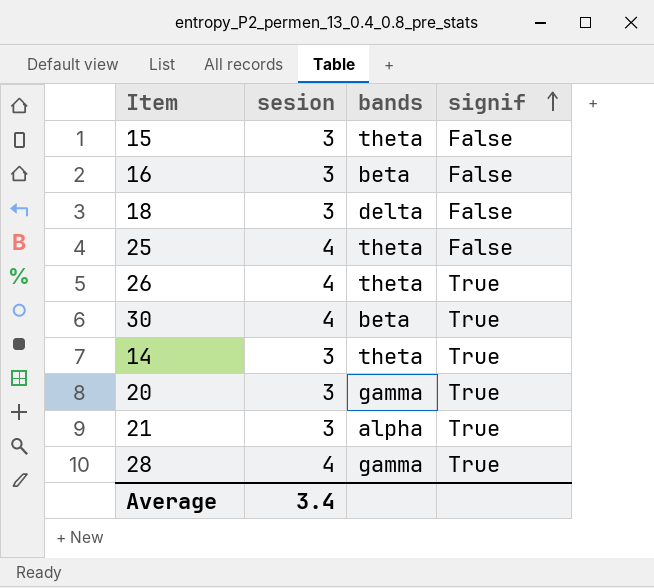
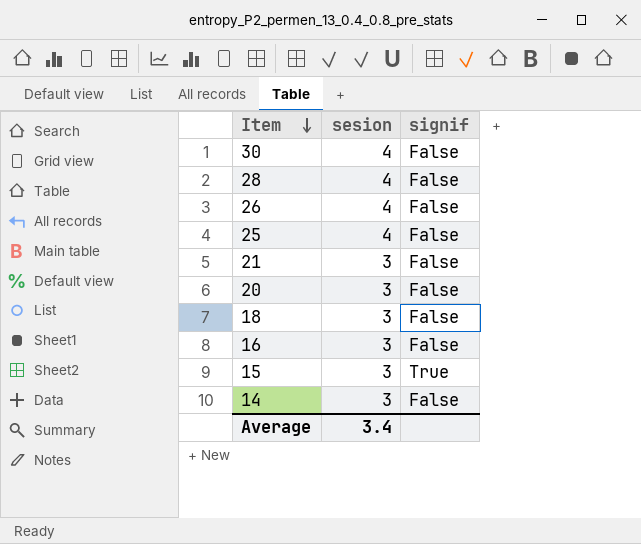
row order: signif ascending -> Item descending
column bands | position: 3 -> none
30 | signif: True -> False
28 | signif: True -> False
26 | signif: True -> False
21 | signif: True -> False
20 | signif: True -> False
15 | signif: False -> True
14 | signif: True -> False

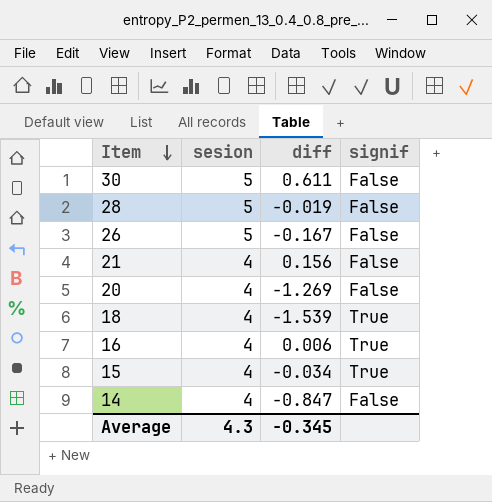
column diff | position: none -> 3
row 25: 4 | False -> none
30 | sesion: 4 -> 5
28 | sesion: 4 -> 5
26 | sesion: 4 -> 5
21 | sesion: 3 -> 4
20 | sesion: 3 -> 4
18 | sesion: 3 -> 4
18 | signif: False -> True
16 | sesion: 3 -> 4
16 | signif: False -> True
15 | sesion: 3 -> 4
14 | sesion: 3 -> 4
Average | sesion: 3.4 -> 4.3

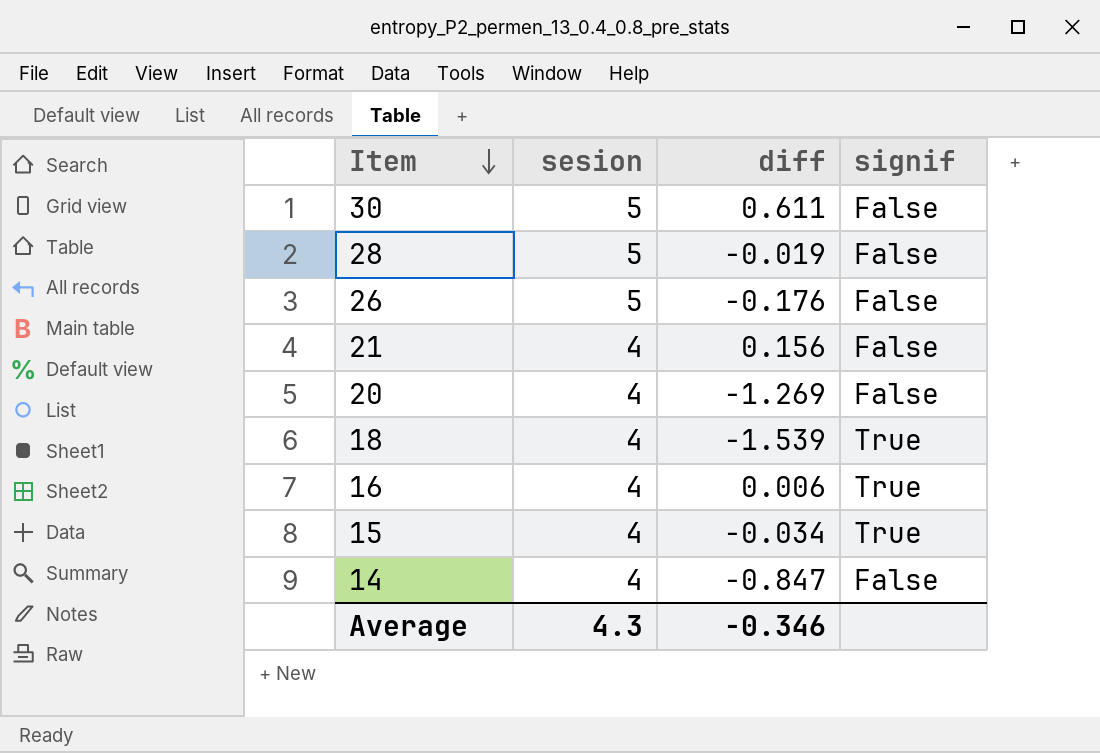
26 | diff: -0.167 -> -0.176
Average | diff: -0.345 -> -0.346

